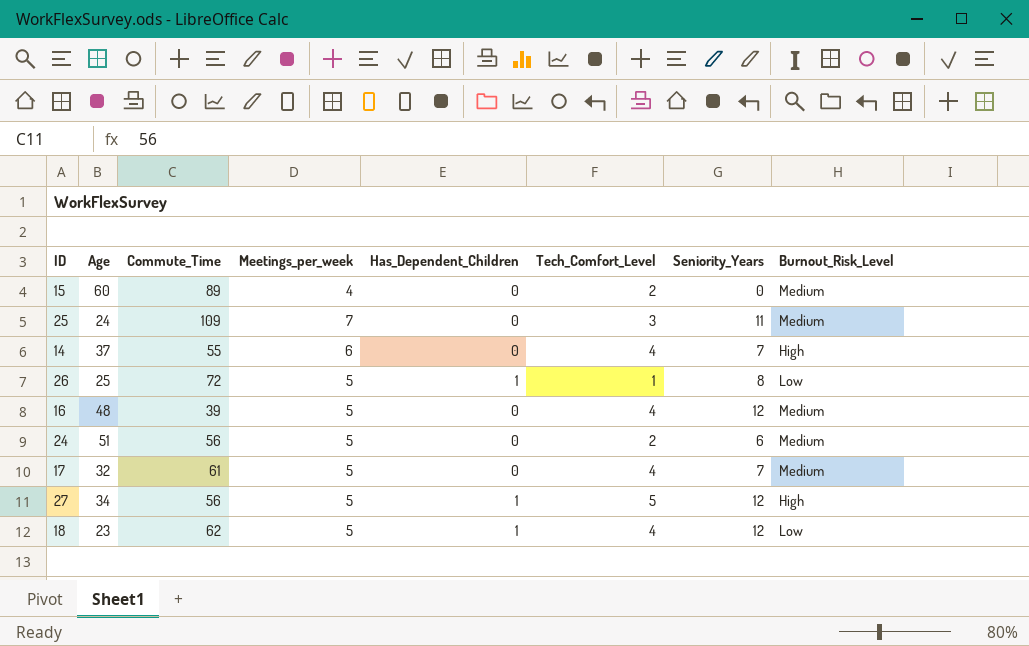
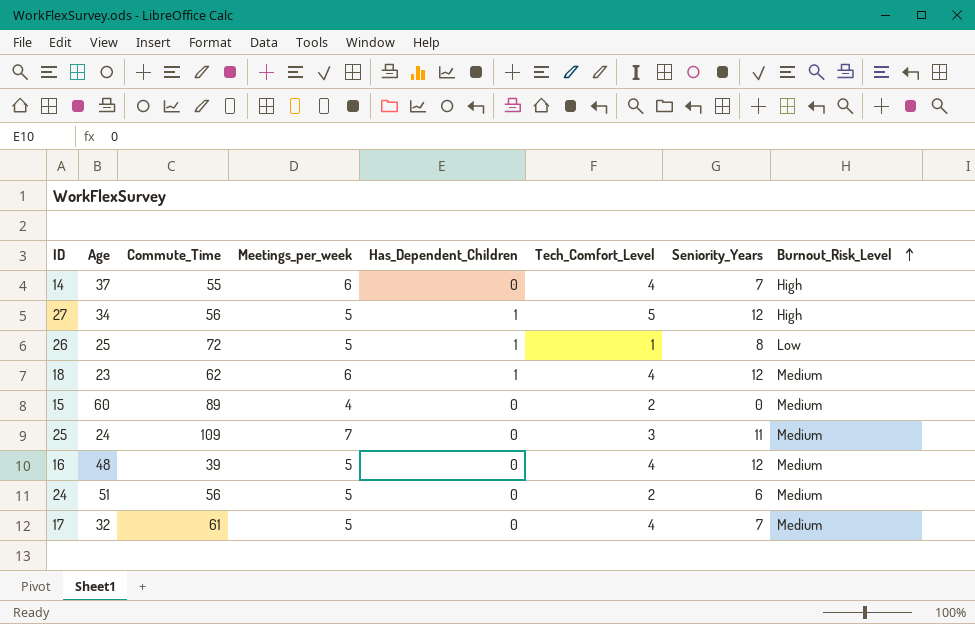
row order: none -> Burnout_Risk_Level ascending
18 | Meetings_per_week: 5 -> 6
18 | Burnout_Risk_Level: Low -> Medium

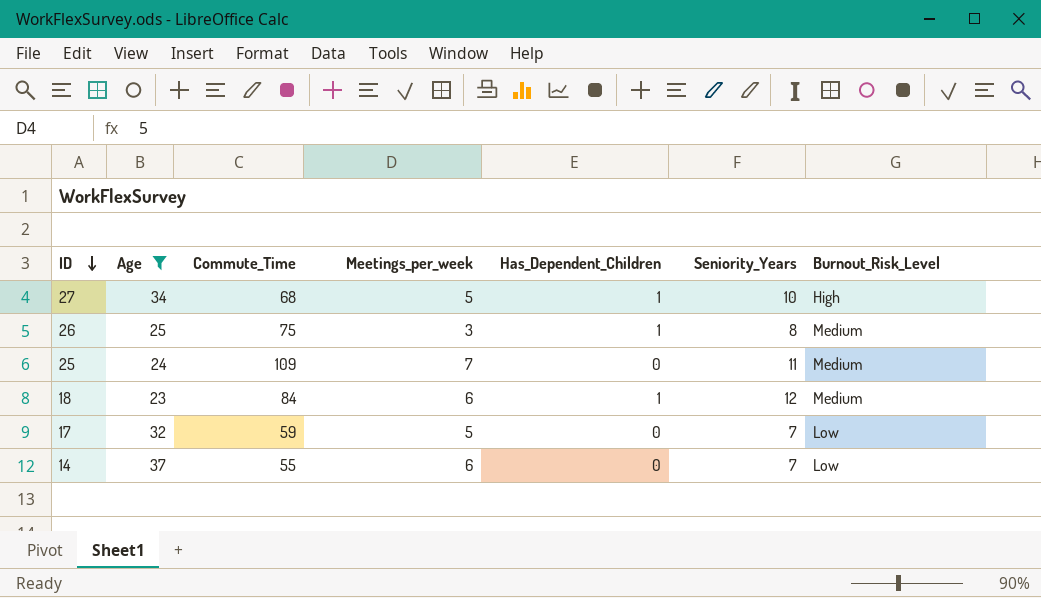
filter: none -> Age <= 37
row order: Burnout_Risk_Level ascending -> ID descending
column Tech_Comfort_Level | position: 6 -> none
27 | Commute_Time: 56 -> 68
27 | Seniority_Years: 12 -> 10
26 | Commute_Time: 72 -> 75
26 | Meetings_per_week: 5 -> 3
26 | Burnout_Risk_Level: Low -> Medium
18 | Commute_Time: 62 -> 84
17 | Commute_Time: 61 -> 59
17 | Burnout_Risk_Level: Medium -> Low
14 | Burnout_Risk_Level: High -> Low

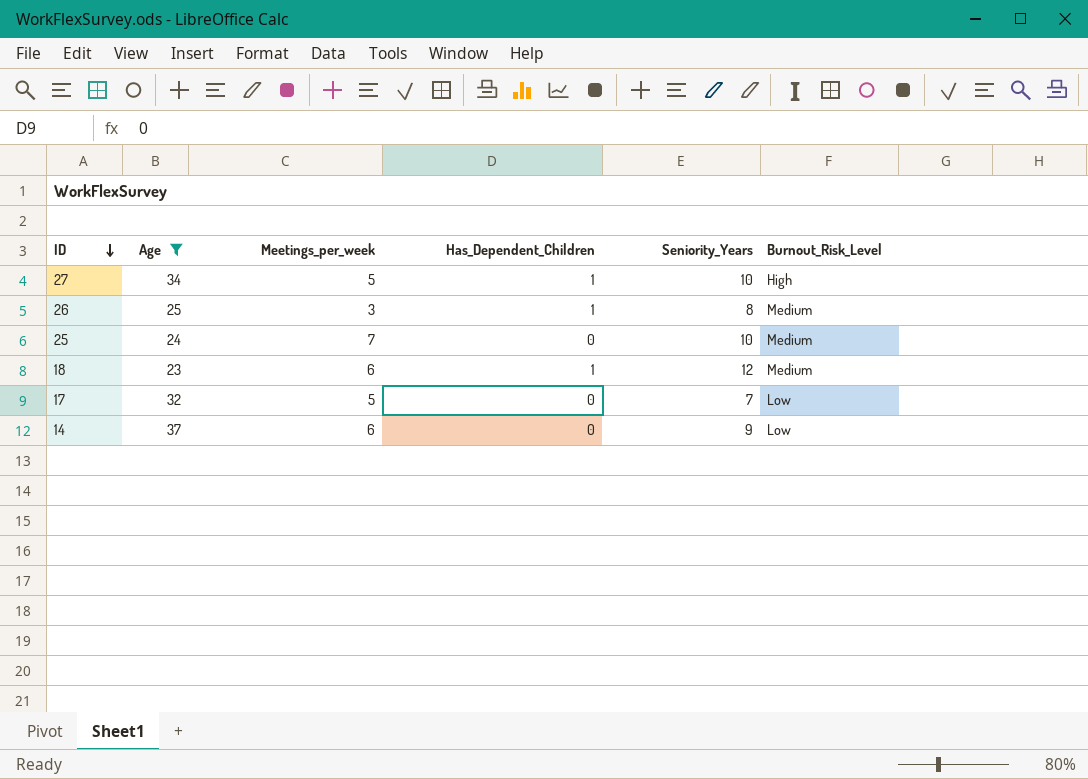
column Commute_Time | position: 3 -> none
25 | Seniority_Years: 11 -> 10
14 | Seniority_Years: 7 -> 9

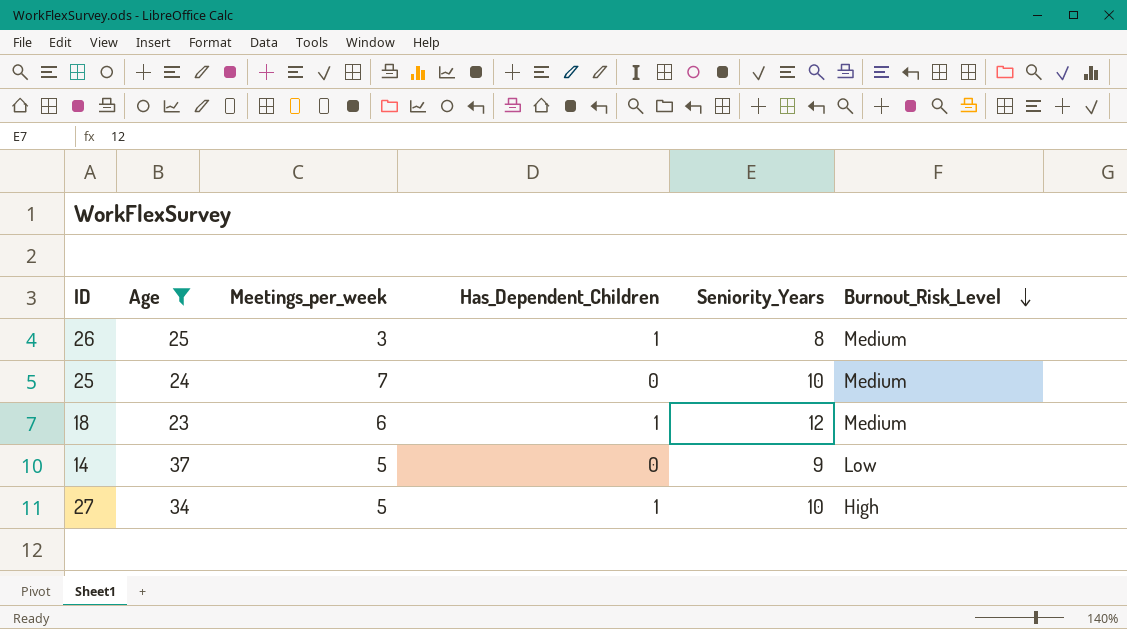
row order: ID descending -> Burnout_Risk_Level descending
row 17: 32 | 5 | 0 | 7 | Low -> none
14 | Meetings_per_week: 6 -> 5

